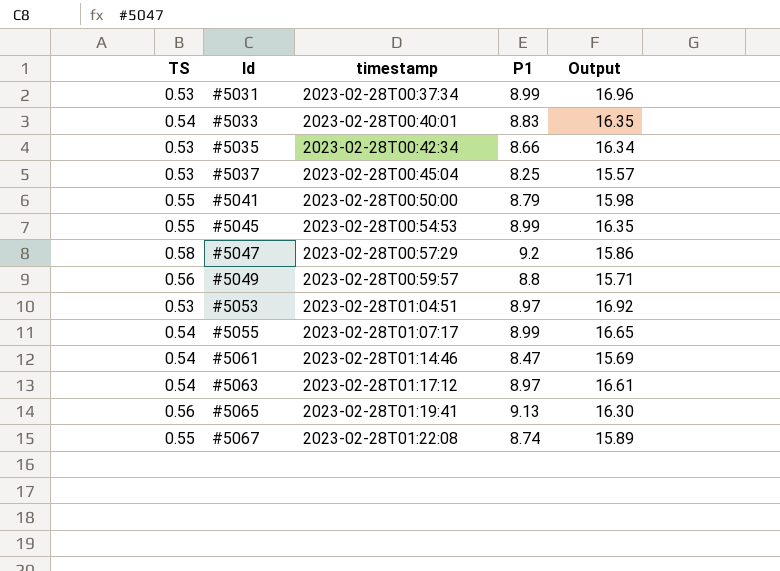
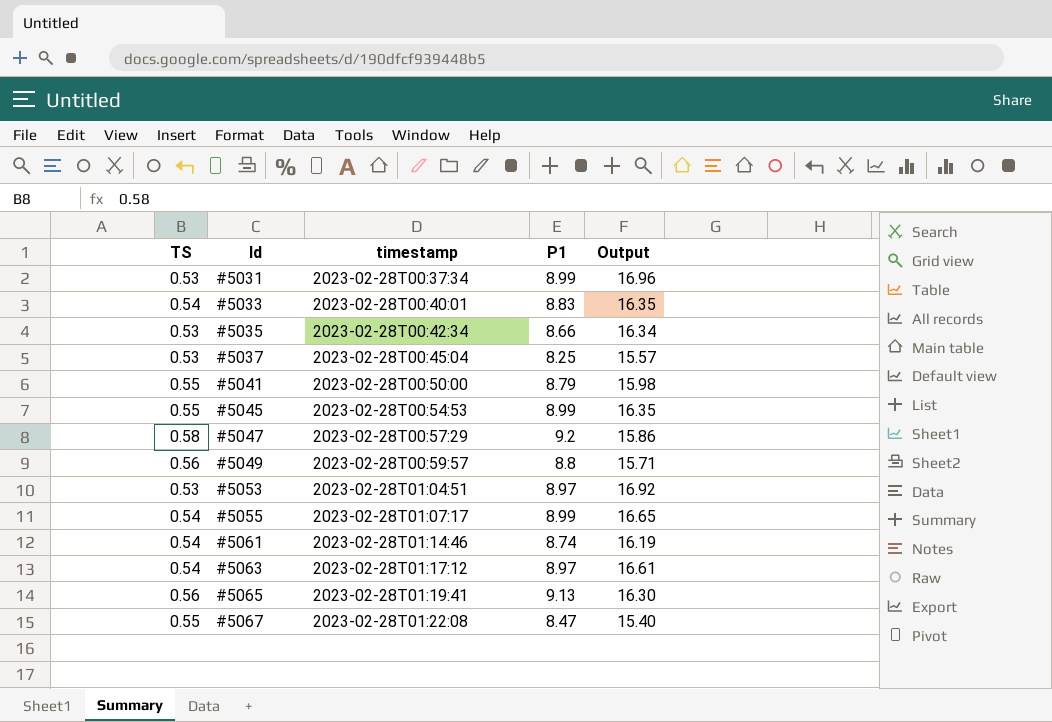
#5061 | P1: 8.47 -> 8.74
#5061 | Output: 15.69 -> 16.19
#5067 | P1: 8.74 -> 8.47
#5067 | Output: 15.89 -> 15.40

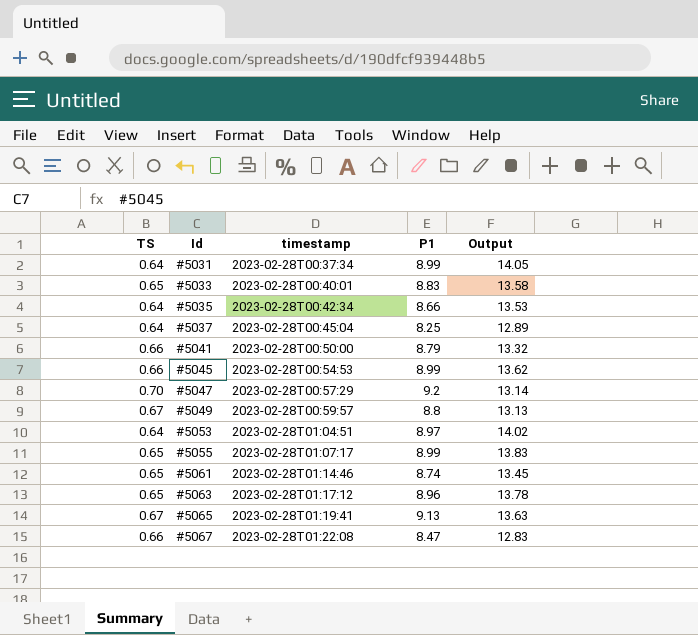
#5031 | TS: 0.53 -> 0.64
#5031 | Output: 16.96 -> 14.05
#5033 | TS: 0.54 -> 0.65
#5033 | Output: 16.35 -> 13.58
#5035 | TS: 0.53 -> 0.64
#5035 | Output: 16.34 -> 13.53
#5037 | TS: 0.53 -> 0.64
#5037 | Output: 15.57 -> 12.89
#5041 | TS: 0.55 -> 0.66
#5041 | Output: 15.98 -> 13.32
#5045 | TS: 0.55 -> 0.66
#5045 | Output: 16.35 -> 13.62
#5047 | TS: 0.58 -> 0.70
#5047 | Output: 15.86 -> 13.14
#5049 | TS: 0.56 -> 0.67
#5049 | Output: 15.71 -> 13.13
#5053 | TS: 0.53 -> 0.64
#5053 | Output: 16.92 -> 14.02
#5055 | TS: 0.54 -> 0.65
#5055 | Output: 16.65 -> 13.83
#5061 | TS: 0.54 -> 0.65
#5061 | Output: 16.19 -> 13.45
#5063 | TS: 0.54 -> 0.65
#5063 | P1: 8.97 -> 8.96
#5063 | Output: 16.61 -> 13.78
#5065 | TS: 0.56 -> 0.67
#5065 | Output: 16.30 -> 13.63
#5067 | TS: 0.55 -> 0.66
#5067 | Output: 15.40 -> 12.83

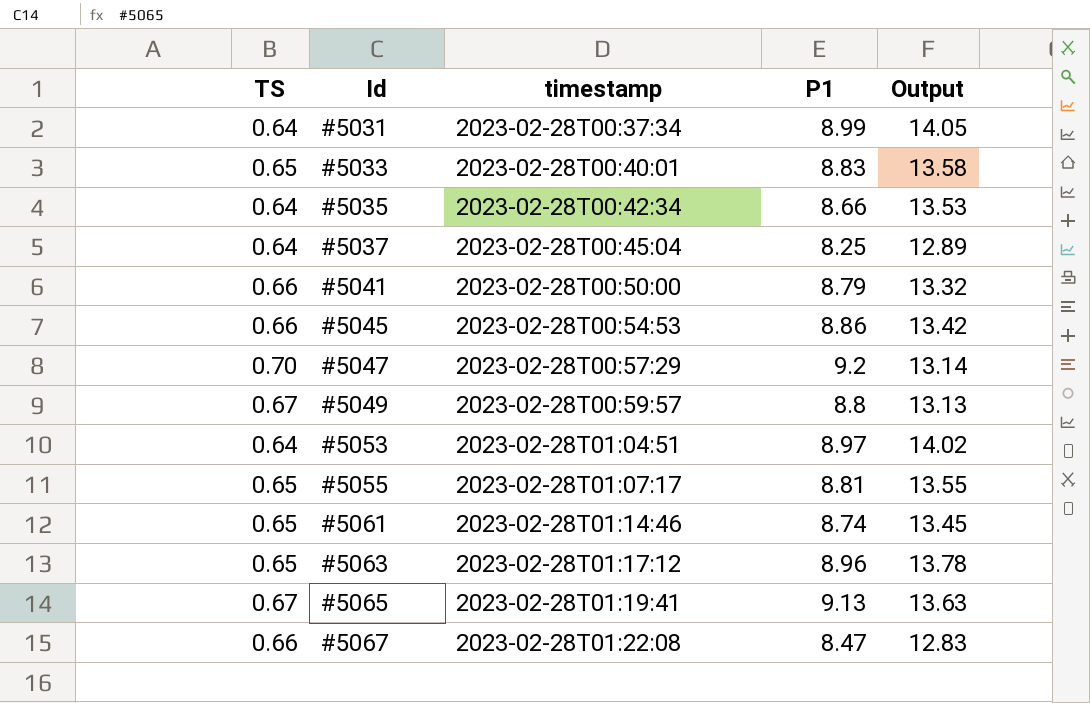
#5045 | P1: 8.99 -> 8.86
#5045 | Output: 13.62 -> 13.42
#5055 | P1: 8.99 -> 8.81
#5055 | Output: 13.83 -> 13.55

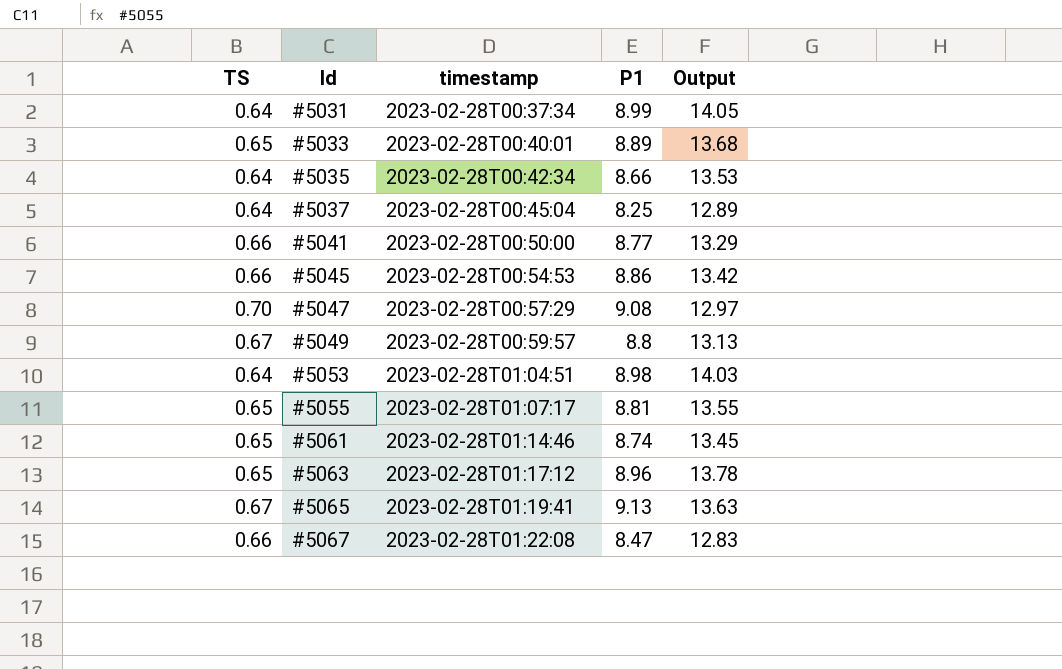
#5033 | P1: 8.83 -> 8.89
#5033 | Output: 13.58 -> 13.68
#5041 | P1: 8.79 -> 8.77
#5041 | Output: 13.32 -> 13.29
#5047 | P1: 9.2 -> 9.08
#5047 | Output: 13.14 -> 12.97
#5053 | P1: 8.97 -> 8.98
#5053 | Output: 14.02 -> 14.03

